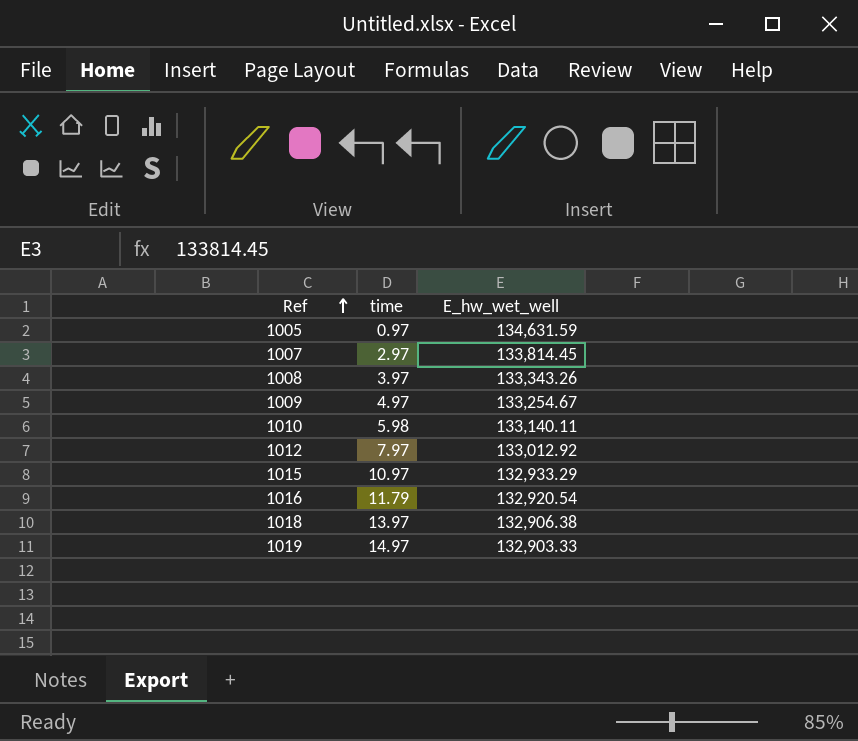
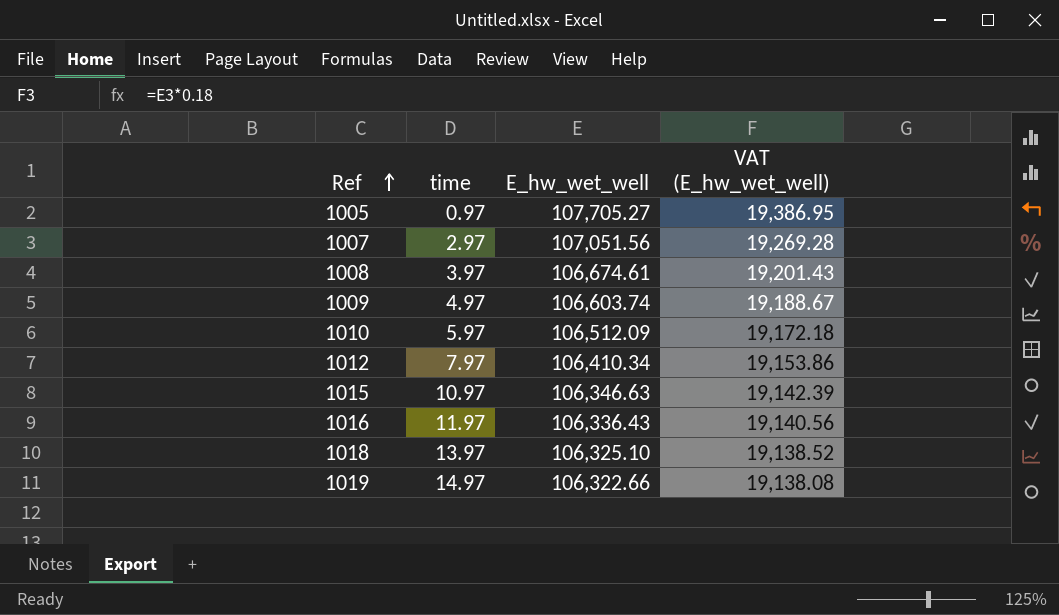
column VAT (E_hw_wet_well) | formula: none -> [E_hw_wet_well] * 0.18
1005 | E_hw_wet_well: 134,631.59 -> 107,705.27
1007 | E_hw_wet_well: 133,814.45 -> 107,051.56
1008 | E_hw_wet_well: 133,343.26 -> 106,674.61
1009 | E_hw_wet_well: 133,254.67 -> 106,603.74
1010 | time: 5.98 -> 5.97
1010 | E_hw_wet_well: 133,140.11 -> 106,512.09
1012 | E_hw_wet_well: 133,012.92 -> 106,410.34
1015 | E_hw_wet_well: 132,933.29 -> 106,346.63
1016 | time: 11.79 -> 11.97
1016 | E_hw_wet_well: 132,920.54 -> 106,336.43
1018 | E_hw_wet_well: 132,906.38 -> 106,325.10
1019 | E_hw_wet_well: 132,903.33 -> 106,322.66

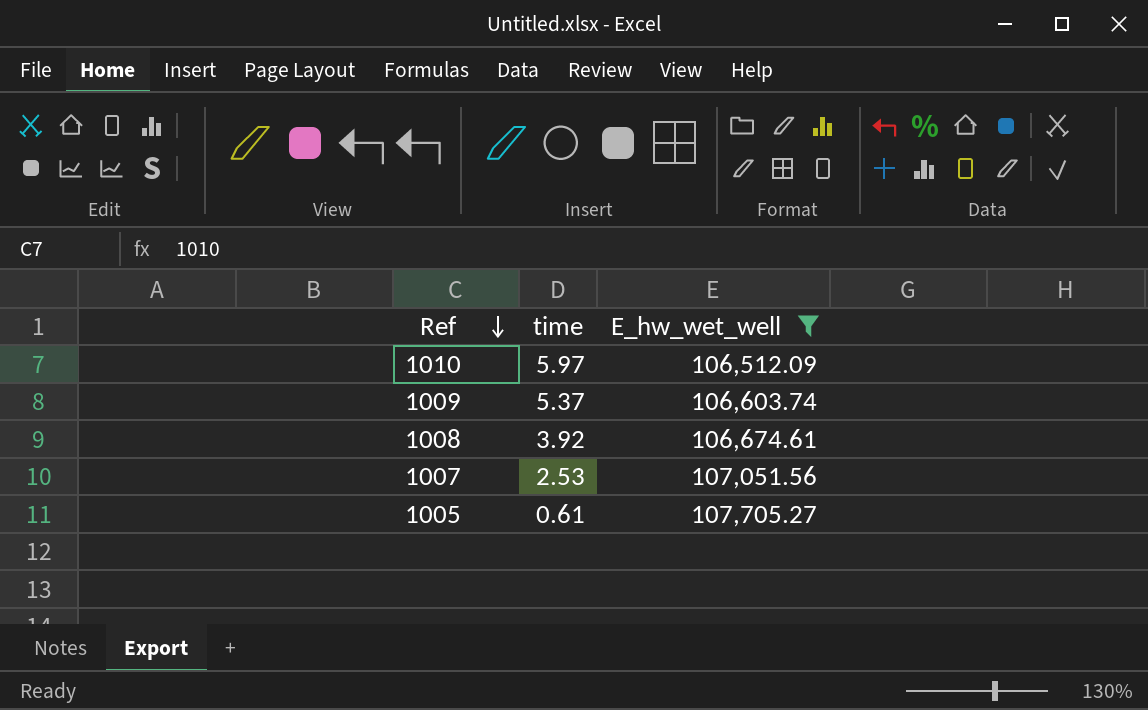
filter: none -> E_hw_wet_well >= 106,512.09
row order: Ref ascending -> Ref descending
column VAT (E_hw_wet_well) | formula: [E_hw_wet_well] * 0.18 -> none
1009 | time: 4.97 -> 5.37
1008 | time: 3.97 -> 3.92
1007 | time: 2.97 -> 2.53
1005 | time: 0.97 -> 0.61

